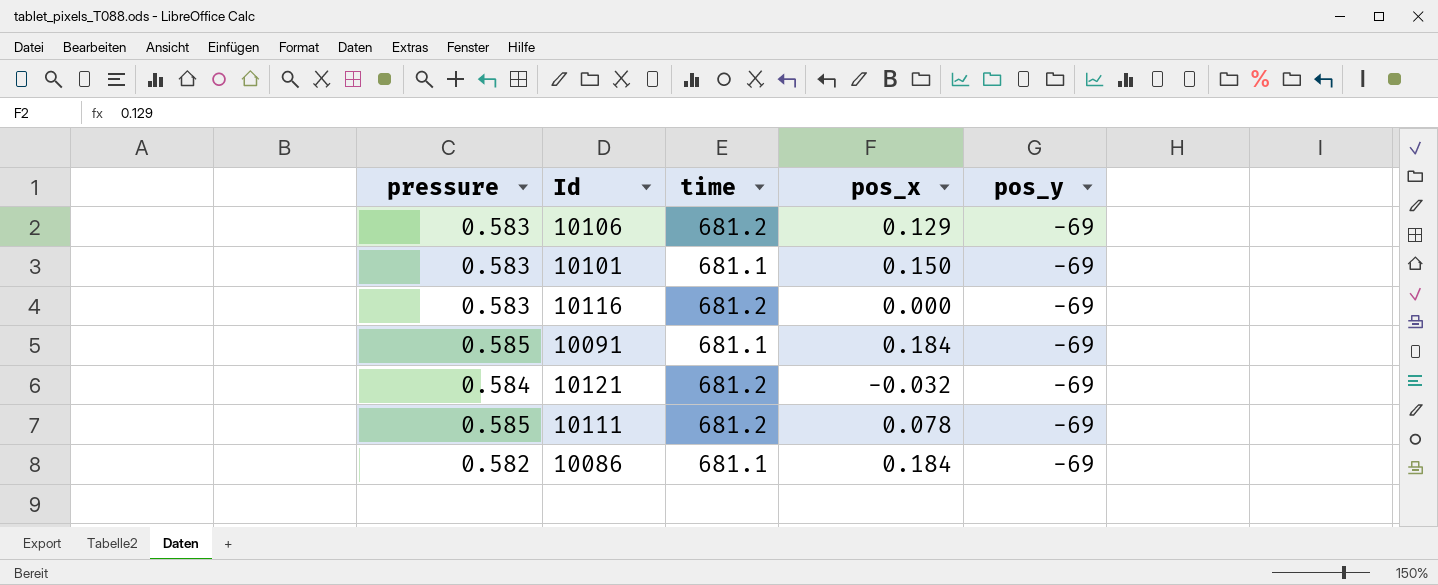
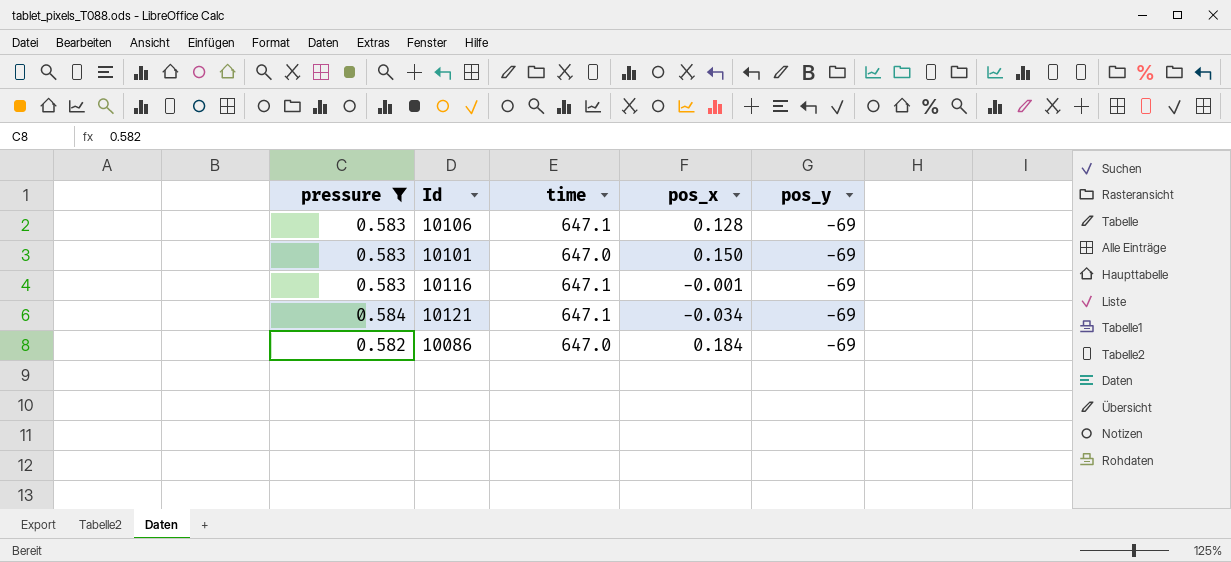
filter: none -> pressure != 0.585
10106 | time: 681.2 -> 647.1
10106 | pos_x: 0.129 -> 0.128
10101 | time: 681.1 -> 647.0
10116 | time: 681.2 -> 647.1
10116 | pos_x: 0.000 -> -0.001
10121 | time: 681.2 -> 647.1
10121 | pos_x: -0.032 -> -0.034
10086 | time: 681.1 -> 647.0

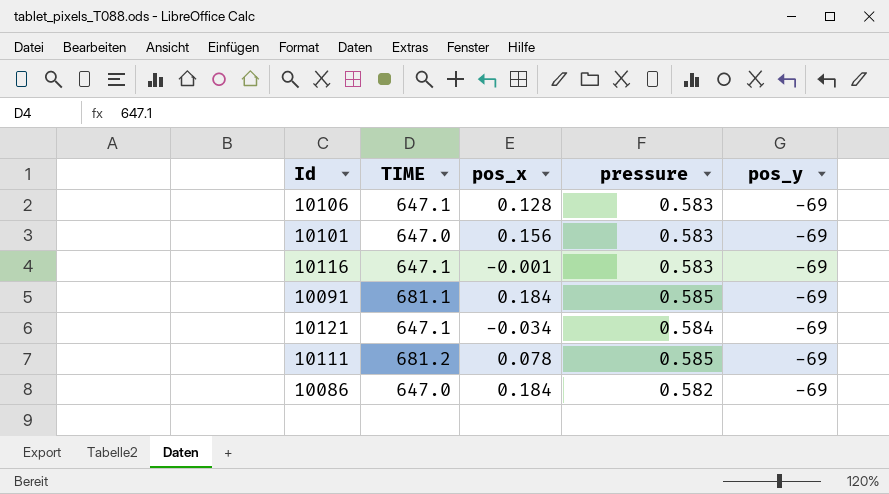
filter: pressure != 0.585 -> none
column name: time -> TIME
column pressure | position: 1 -> 4
10101 | pos_x: 0.150 -> 0.156

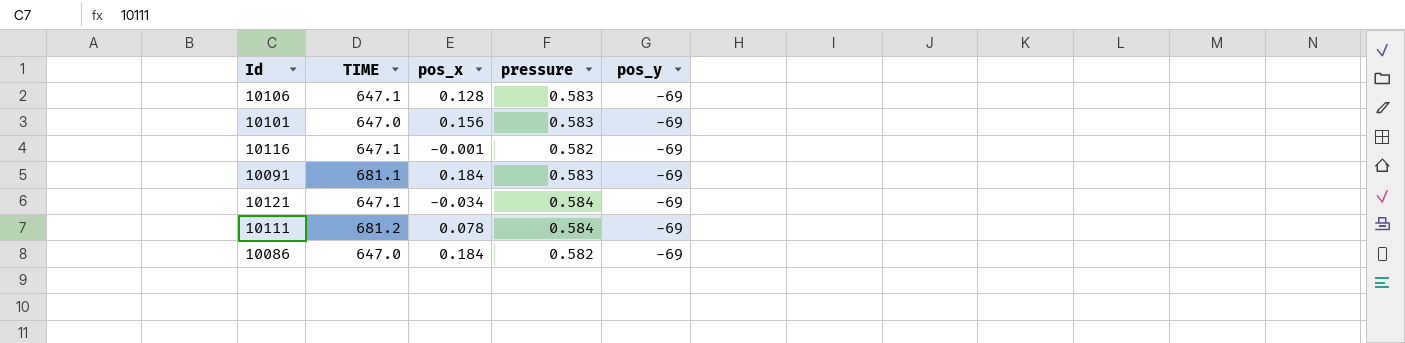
10116 | pressure: 0.583 -> 0.582
10091 | pressure: 0.585 -> 0.583
10111 | pressure: 0.585 -> 0.584

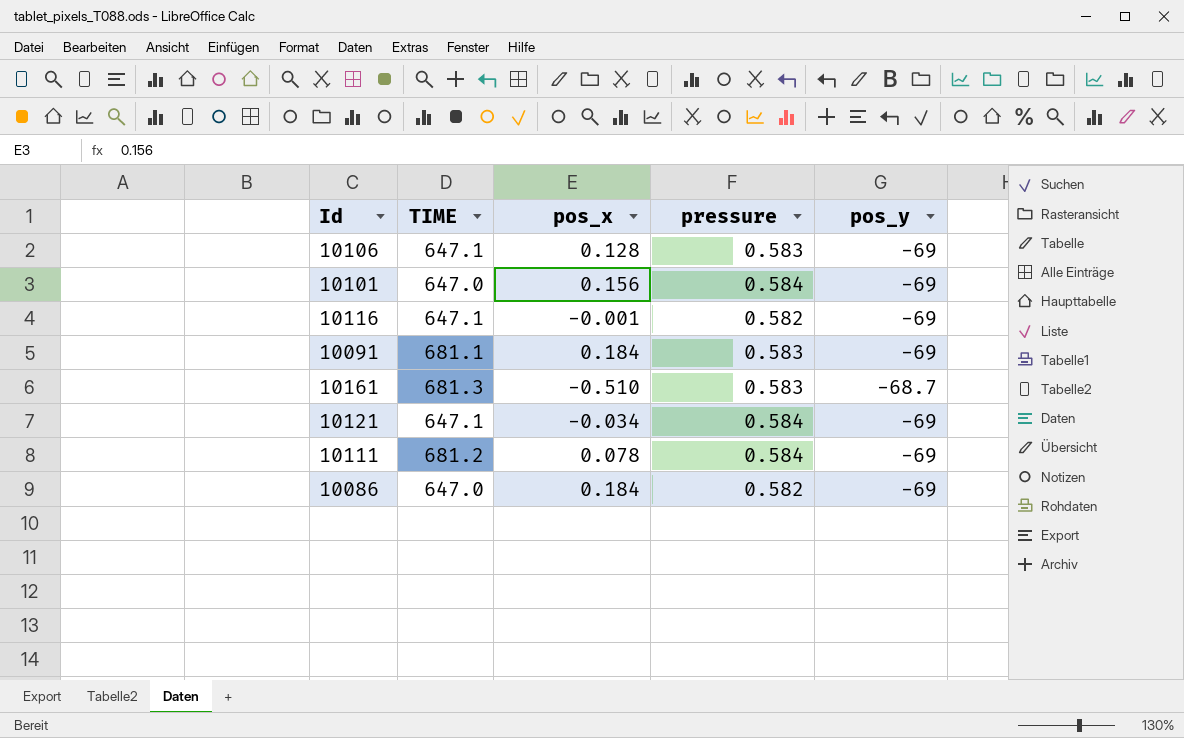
10101 | pressure: 0.583 -> 0.584
row 10161: none -> 681.3 | -0.510 | 0.583 | -68.7

